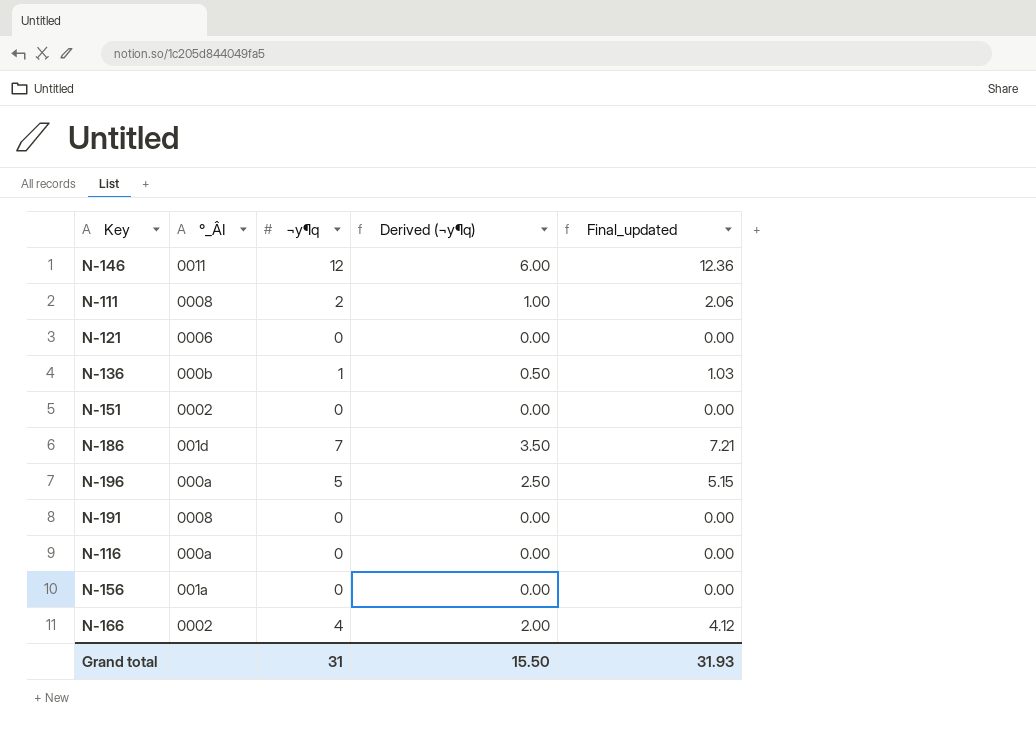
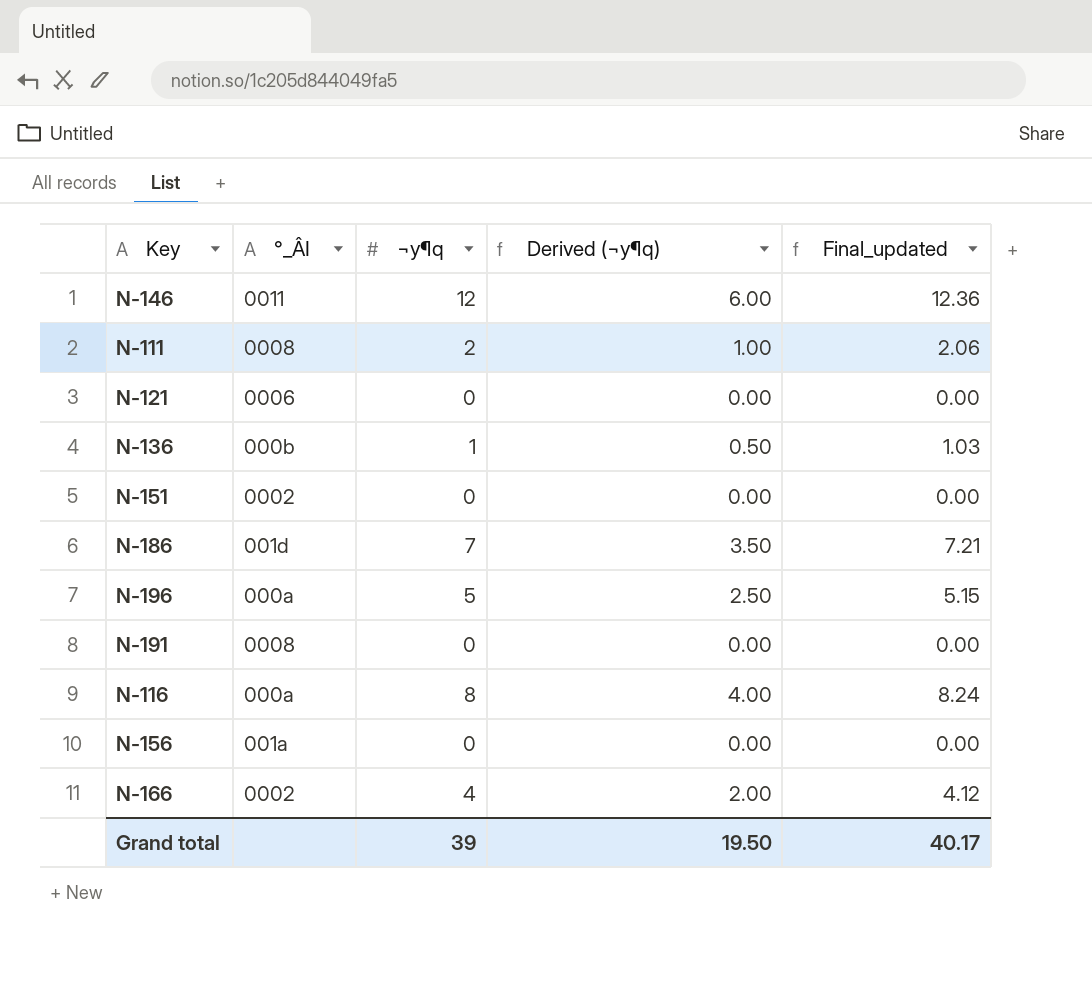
N-116 | ¬y¶q: 0 -> 8
N-116 | Derived (¬y¶q): 0.00 -> 4.00
N-116 | Final_updated: 0.00 -> 8.24
Grand total | ¬y¶q: 31 -> 39
Grand total | Derived (¬y¶q): 15.50 -> 19.50
Grand total | Final_updated: 31.93 -> 40.17

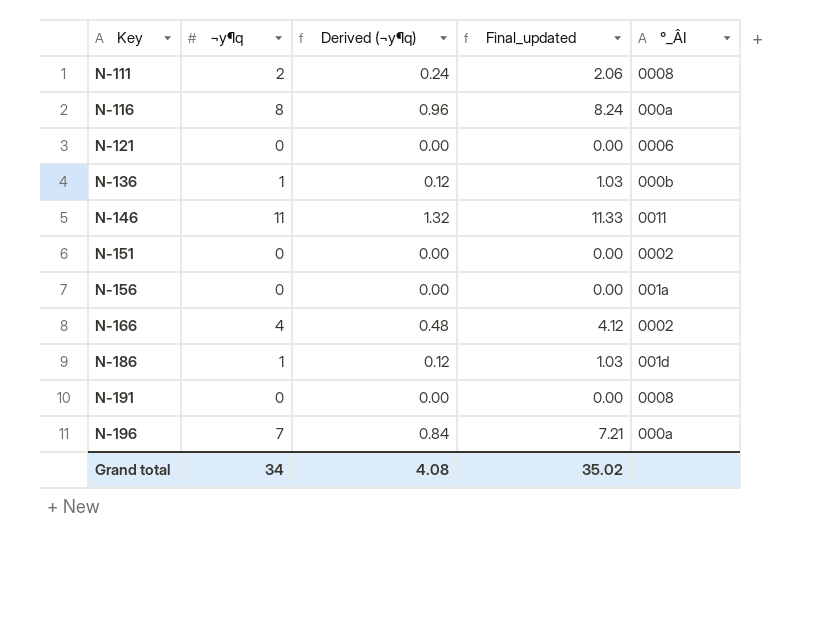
row order: none -> Key ascending
column Derived (¬y¶q) | formula: [¬y¶q] * 0.5 -> [¬y¶q] * 0.12
column °_ÂI | position: 2 -> 5
N-146 | ¬y¶q: 12 -> 11
N-146 | Final_updated: 12.36 -> 11.33
N-186 | ¬y¶q: 7 -> 1
N-186 | Final_updated: 7.21 -> 1.03
N-196 | ¬y¶q: 5 -> 7
N-196 | Final_updated: 5.15 -> 7.21
Grand total | ¬y¶q: 39 -> 34
Grand total | Derived (¬y¶q): 19.50 -> 4.08
Grand total | Final_updated: 40.17 -> 35.02

